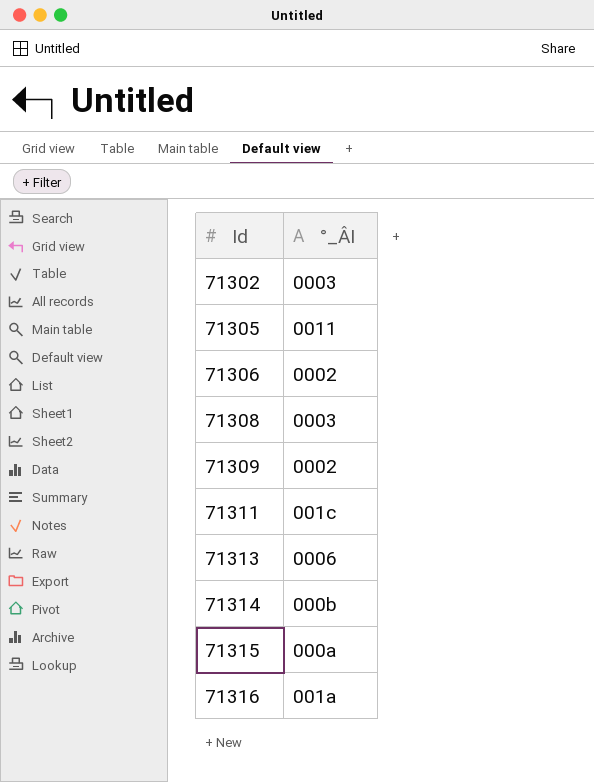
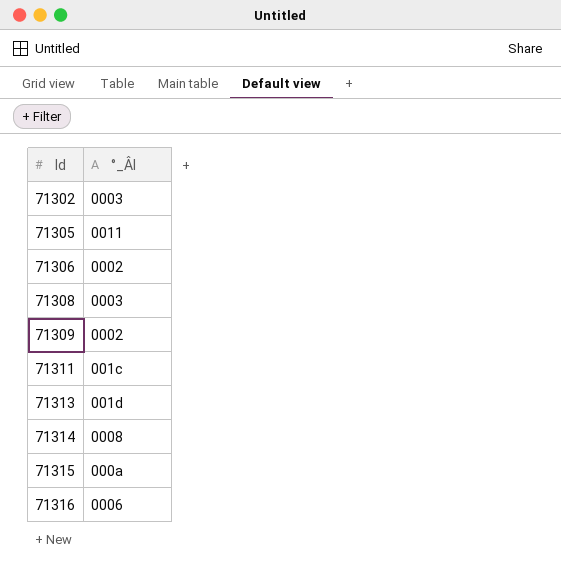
71313 | °_ÂI: 0006 -> 001d
71314 | °_ÂI: 000b -> 0008
71316 | °_ÂI: 001a -> 0006

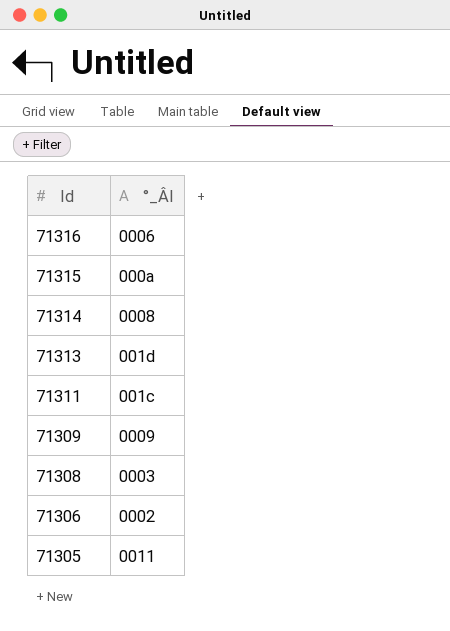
row order: Id ascending -> Id descending
row 71302: 0003 -> none
71309 | °_ÂI: 0002 -> 0009

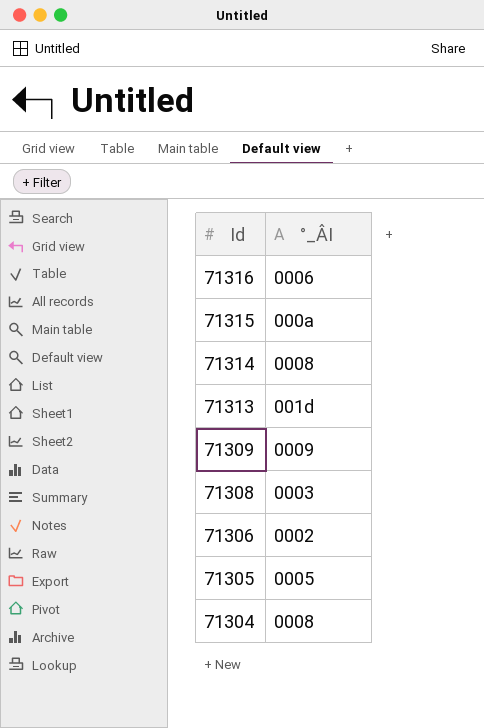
row 71311: 001c -> none
71305 | °_ÂI: 0011 -> 0005
row 71304: none -> 0008

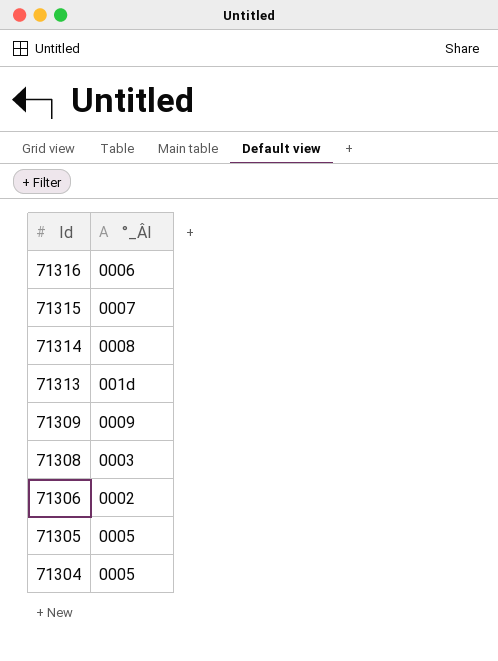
71315 | °_ÂI: 000a -> 0007
71304 | °_ÂI: 0008 -> 0005

